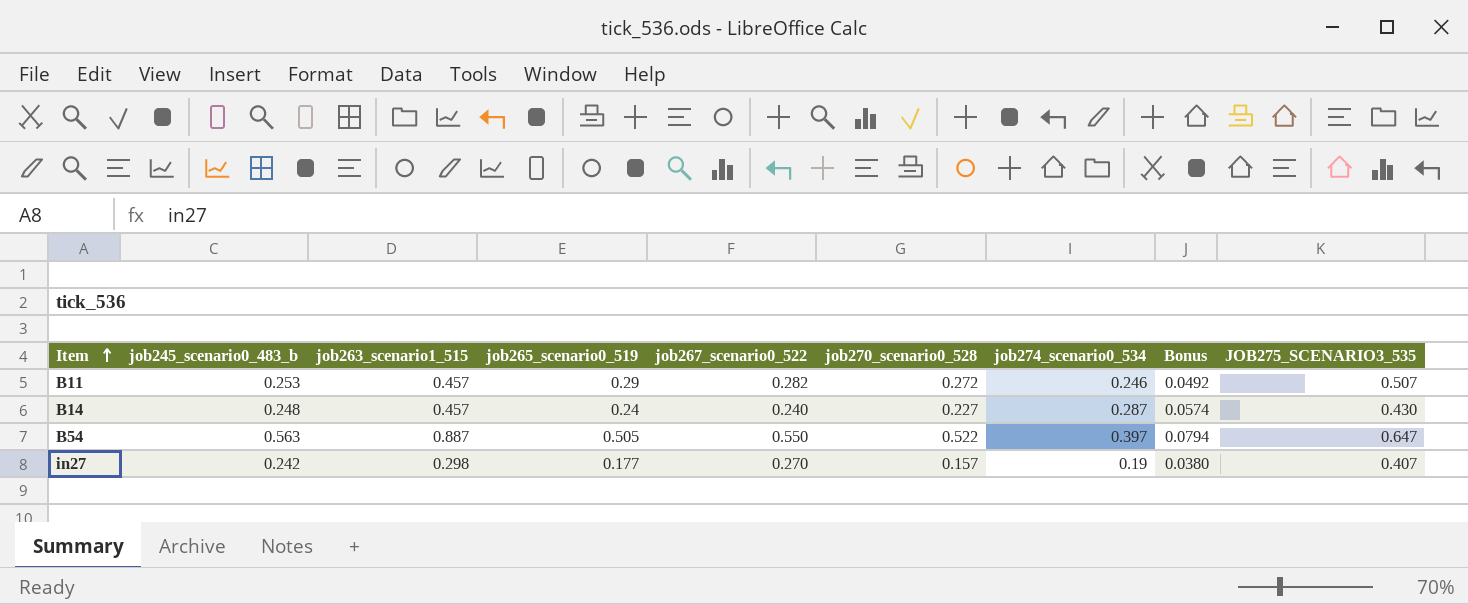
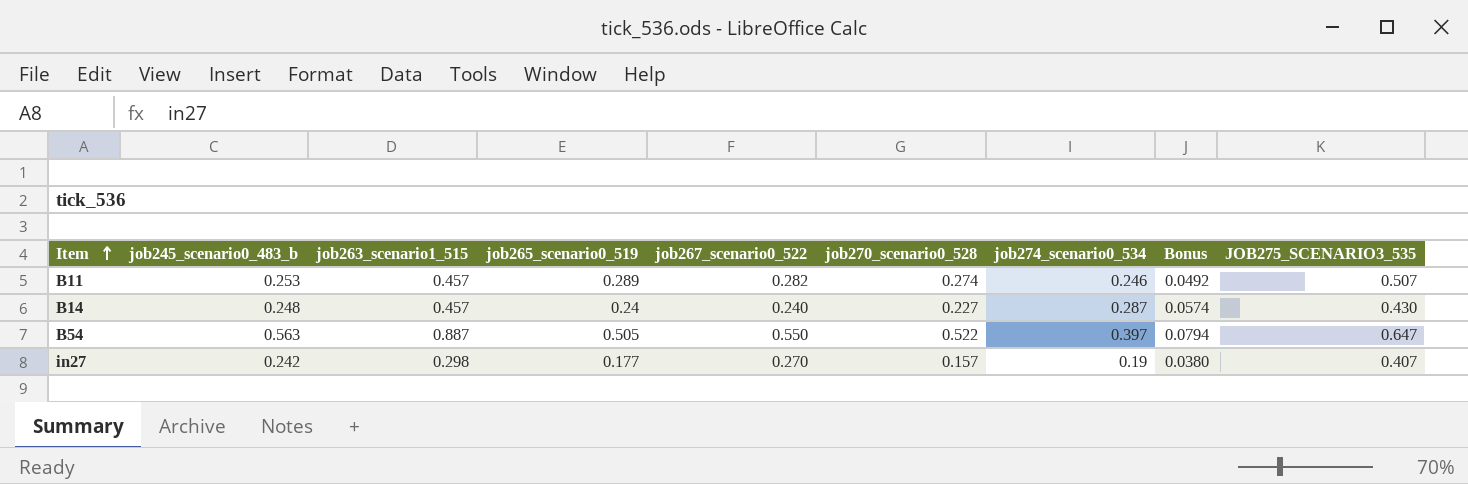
B11 | job265_scenario0_519: 0.29 -> 0.289
B11 | job270_scenario0_528: 0.272 -> 0.274

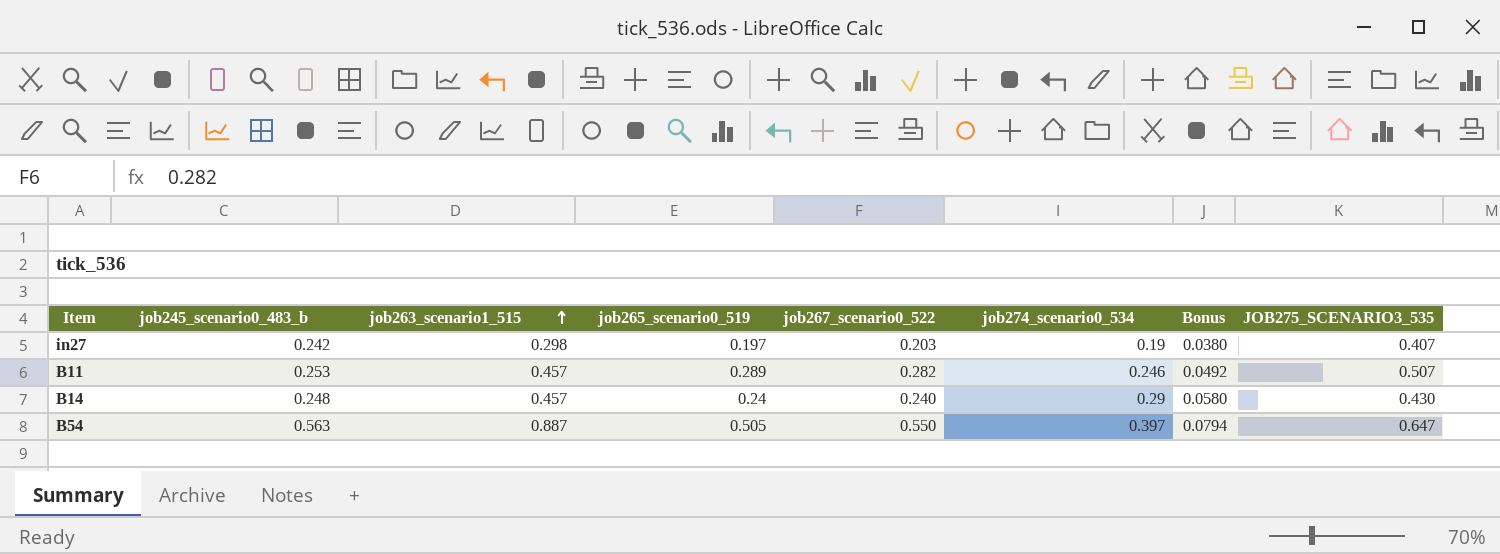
row order: Item ascending -> job263_scenario1_515 ascending
column job270_scenario0_528 | position: 6 -> none
in27 | job265_scenario0_519: 0.177 -> 0.197
in27 | job267_scenario0_522: 0.270 -> 0.203
B14 | job274_scenario0_534: 0.287 -> 0.29
B14 | Bonus: 0.0574 -> 0.0580

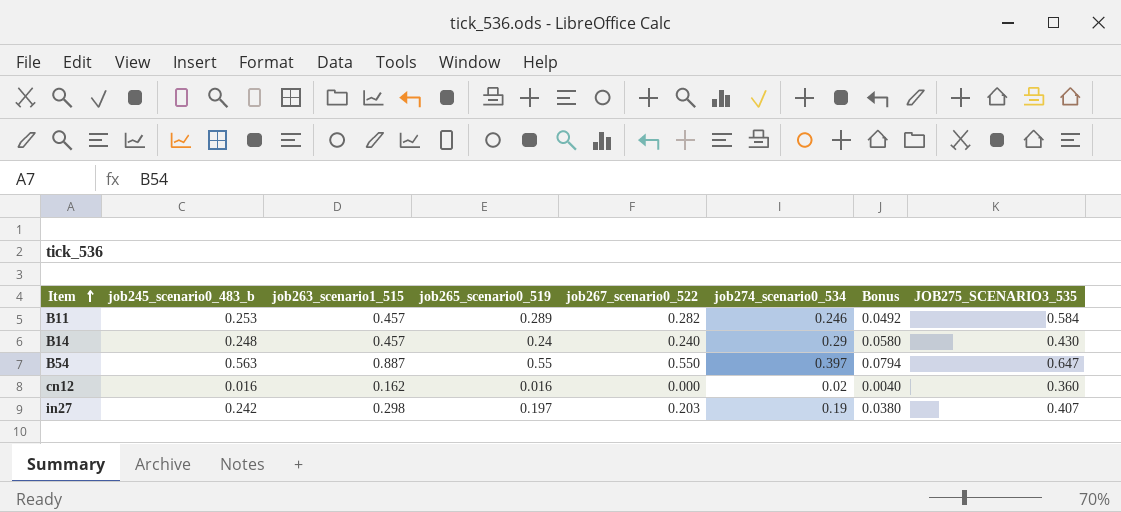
row order: job263_scenario1_515 ascending -> Item ascending
B11 | JOB275_SCENARIO3_535: 0.507 -> 0.584
B54 | job265_scenario0_519: 0.505 -> 0.55
row cn12: none -> 0.016 | 0.162 | 0.016 | 0.000 | 0.02 | 0.0040 | 0.360

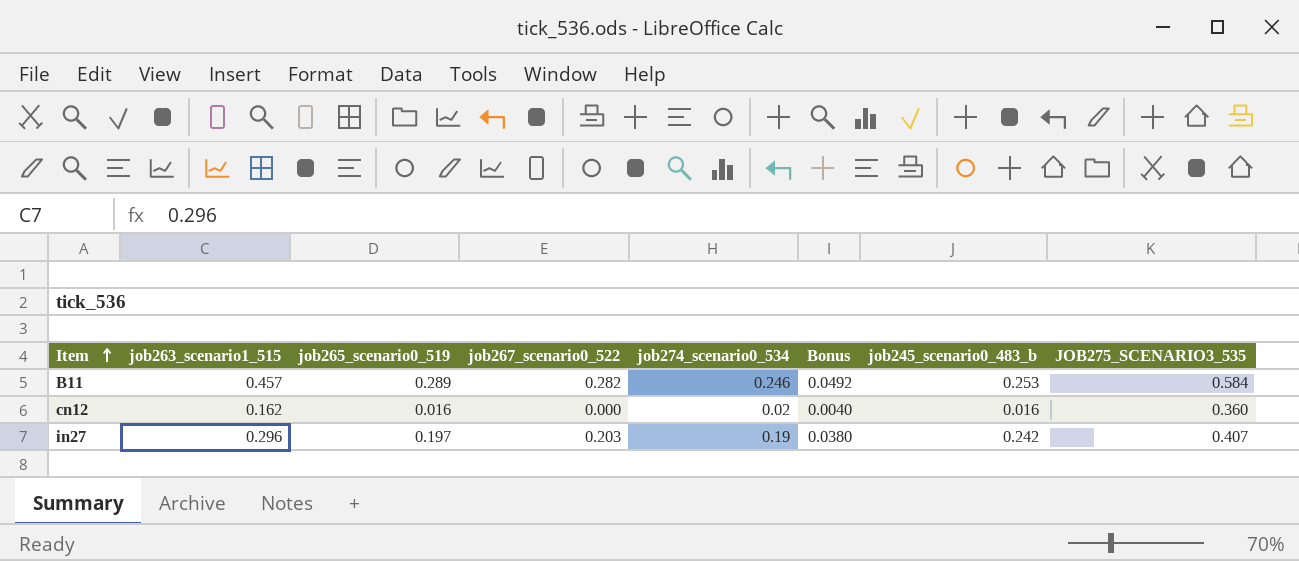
column job245_scenario0_483_b | position: 2 -> 7
row B14: 0.248 | 0.457 | 0.24 | 0.240 | 0.29 | 0.0580 | 0.430 -> none
row B54: 0.563 | 0.887 | 0.55 | 0.550 | 0.397 | 0.0794 | 0.647 -> none
in27 | job263_scenario1_515: 0.298 -> 0.296

